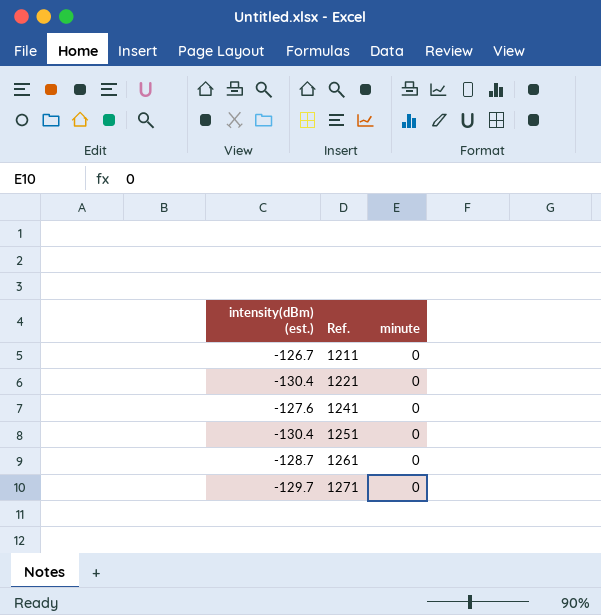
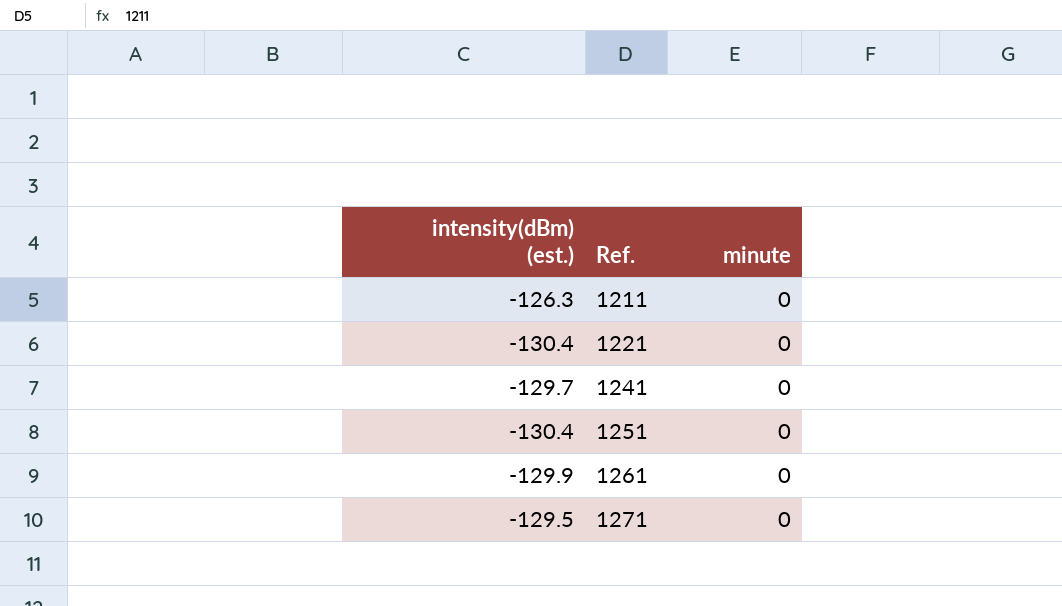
1211 | intensity(dBm) (est.): -126.7 -> -126.3
1241 | intensity(dBm) (est.): -127.6 -> -129.7
1261 | intensity(dBm) (est.): -128.7 -> -129.9
1271 | intensity(dBm) (est.): -129.7 -> -129.5

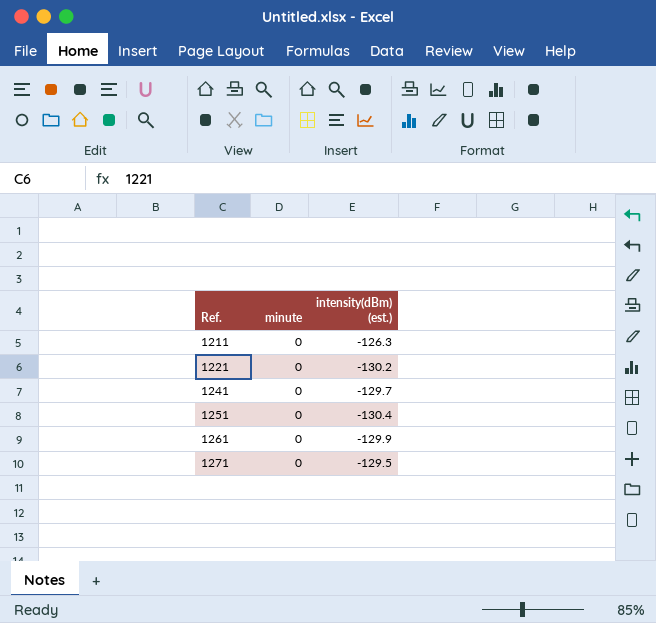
column intensity(dBm) (est.) | position: 1 -> 3
1221 | intensity(dBm) (est.): -130.4 -> -130.2

